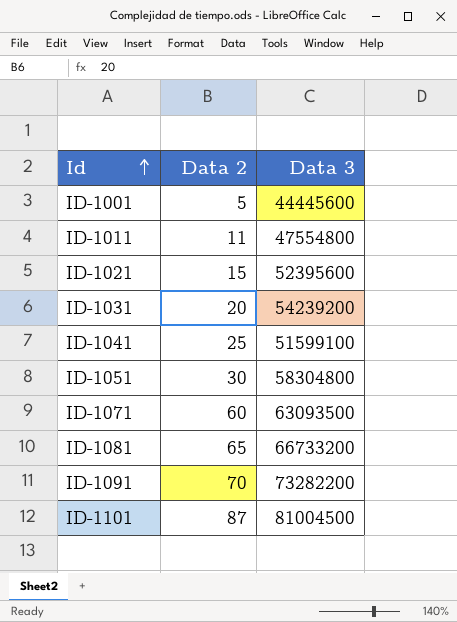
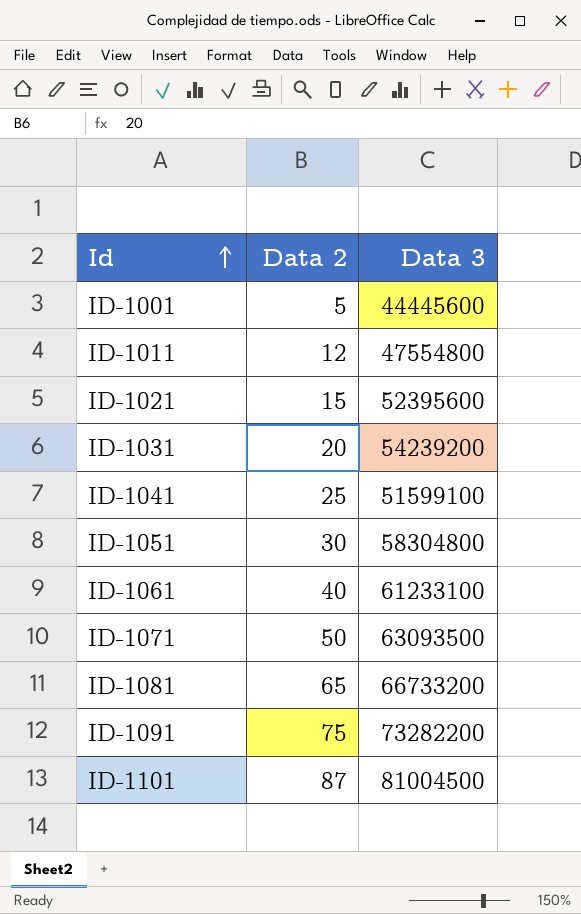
ID-1011 | Data 2: 11 -> 12
row ID-1061: none -> 40 | 61233100
ID-1071 | Data 2: 60 -> 50
ID-1091 | Data 2: 70 -> 75

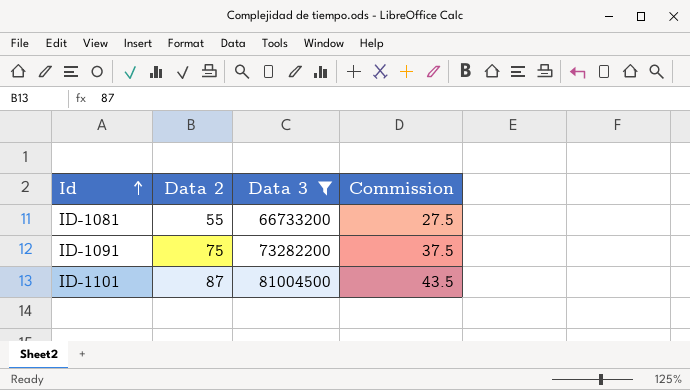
filter: none -> Data 3 >= 66733200
column Commission | formula: none -> [Data 2] * 0.5
ID-1081 | Data 2: 65 -> 55

